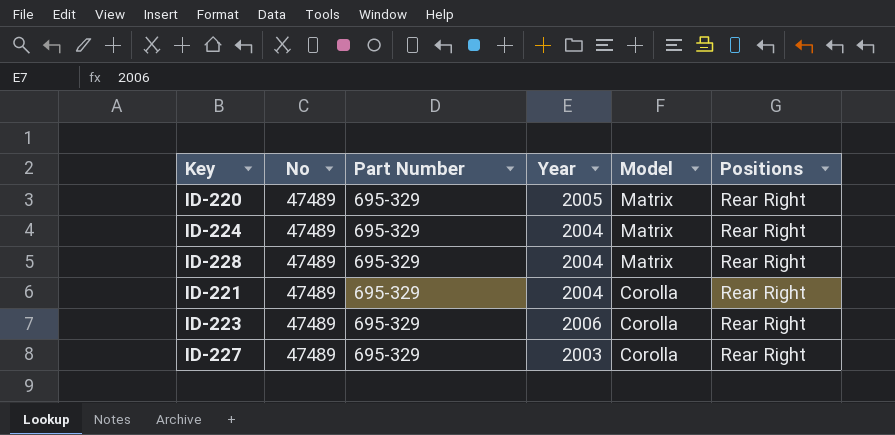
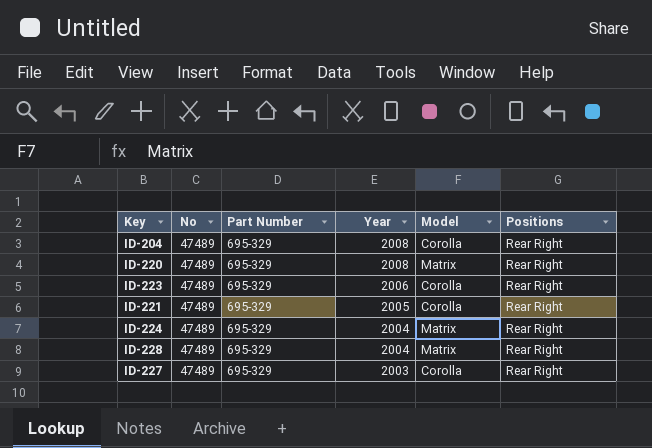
row order: Model descending -> Year descending
row ID-204: none -> 47489 | 695-329 | 2008 | Corolla | Rear Right
ID-220 | Year: 2005 -> 2008
ID-221 | Year: 2004 -> 2005

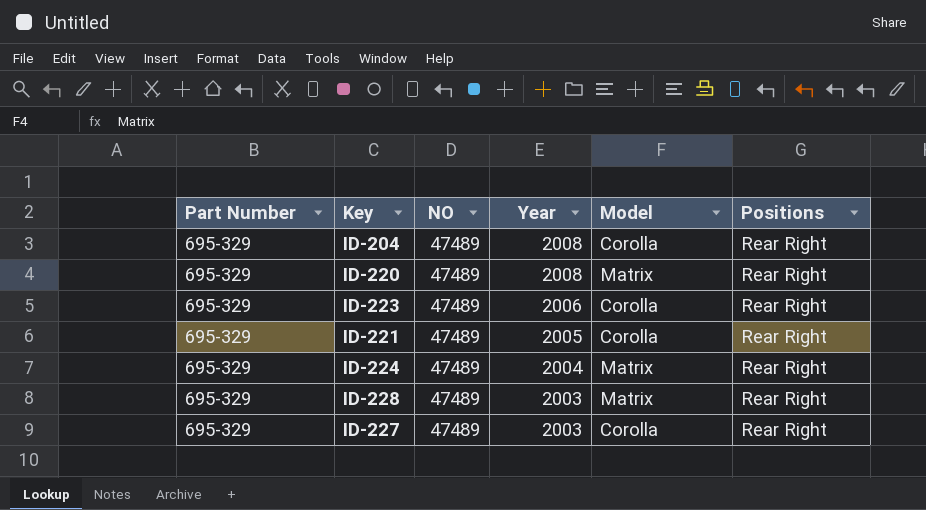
column Part Number | position: 3 -> 1
column name: No -> NO
ID-228 | Year: 2004 -> 2003

